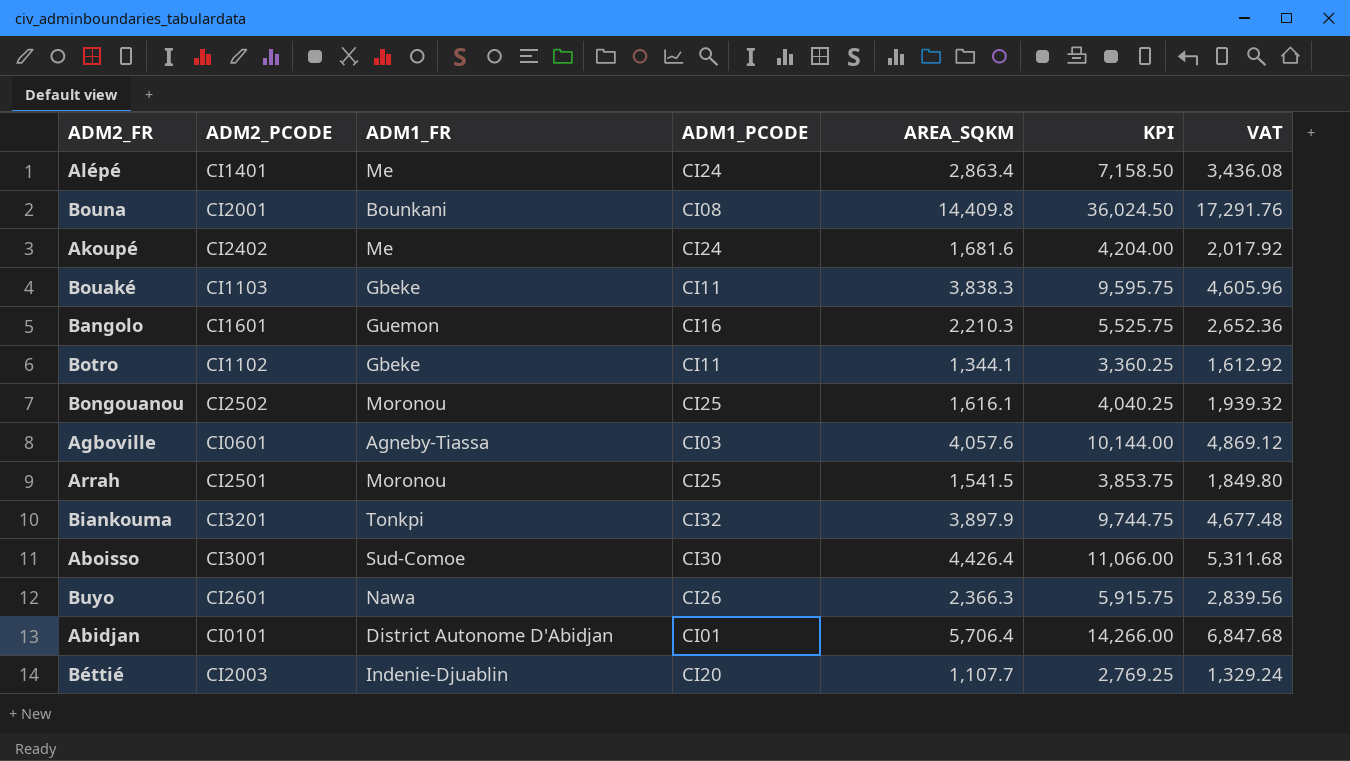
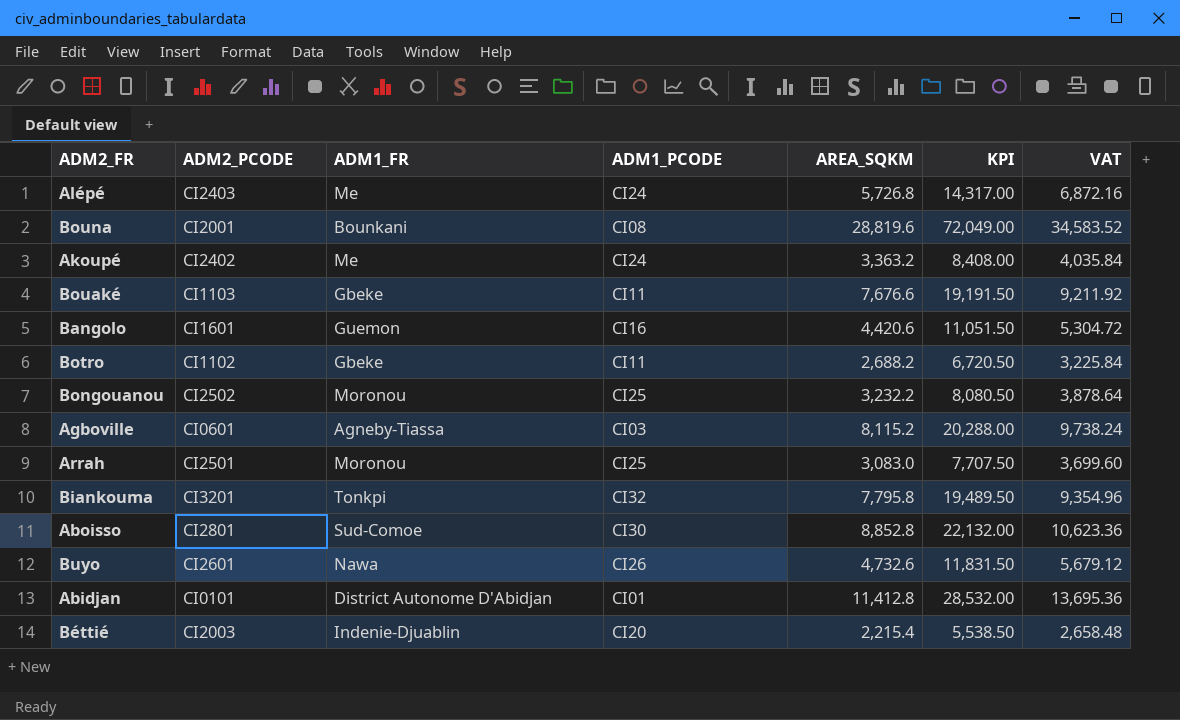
Alépé | ADM2_PCODE: CI1401 -> CI2403
Alépé | AREA_SQKM: 2,863.4 -> 5,726.8
Alépé | KPI: 7,158.50 -> 14,317.00
Alépé | VAT: 3,436.08 -> 6,872.16
Bouna | AREA_SQKM: 14,409.8 -> 28,819.6
Bouna | KPI: 36,024.50 -> 72,049.00
Bouna | VAT: 17,291.76 -> 34,583.52
Akoupé | AREA_SQKM: 1,681.6 -> 3,363.2
Akoupé | KPI: 4,204.00 -> 8,408.00
Akoupé | VAT: 2,017.92 -> 4,035.84
Bouaké | AREA_SQKM: 3,838.3 -> 7,676.6
Bouaké | KPI: 9,595.75 -> 19,191.50
Bouaké | VAT: 4,605.96 -> 9,211.92
Bangolo | AREA_SQKM: 2,210.3 -> 4,420.6
Bangolo | KPI: 5,525.75 -> 11,051.50
Bangolo | VAT: 2,652.36 -> 5,304.72
Botro | AREA_SQKM: 1,344.1 -> 2,688.2
Botro | KPI: 3,360.25 -> 6,720.50
Botro | VAT: 1,612.92 -> 3,225.84
Bongouanou | AREA_SQKM: 1,616.1 -> 3,232.2
Bongouanou | KPI: 4,040.25 -> 8,080.50
Bongouanou | VAT: 1,939.32 -> 3,878.64
Agboville | AREA_SQKM: 4,057.6 -> 8,115.2
Agboville | KPI: 10,144.00 -> 20,288.00
Agboville | VAT: 4,869.12 -> 9,738.24
Arrah | AREA_SQKM: 1,541.5 -> 3,083.0
Arrah | KPI: 3,853.75 -> 7,707.50
Arrah | VAT: 1,849.80 -> 3,699.60
Biankouma | AREA_SQKM: 3,897.9 -> 7,795.8
Biankouma | KPI: 9,744.75 -> 19,489.50
Biankouma | VAT: 4,677.48 -> 9,354.96
Aboisso | ADM2_PCODE: CI3001 -> CI2801
Aboisso | AREA_SQKM: 4,426.4 -> 8,852.8
Aboisso | KPI: 11,066.00 -> 22,132.00
Aboisso | VAT: 5,311.68 -> 10,623.36
Buyo | AREA_SQKM: 2,366.3 -> 4,732.6
Buyo | KPI: 5,915.75 -> 11,831.50
Buyo | VAT: 2,839.56 -> 5,679.12
Abidjan | AREA_SQKM: 5,706.4 -> 11,412.8
Abidjan | KPI: 14,266.00 -> 28,532.00
Abidjan | VAT: 6,847.68 -> 13,695.36
Béttié | AREA_SQKM: 1,107.7 -> 2,215.4
Béttié | KPI: 2,769.25 -> 5,538.50
Béttié | VAT: 1,329.24 -> 2,658.48

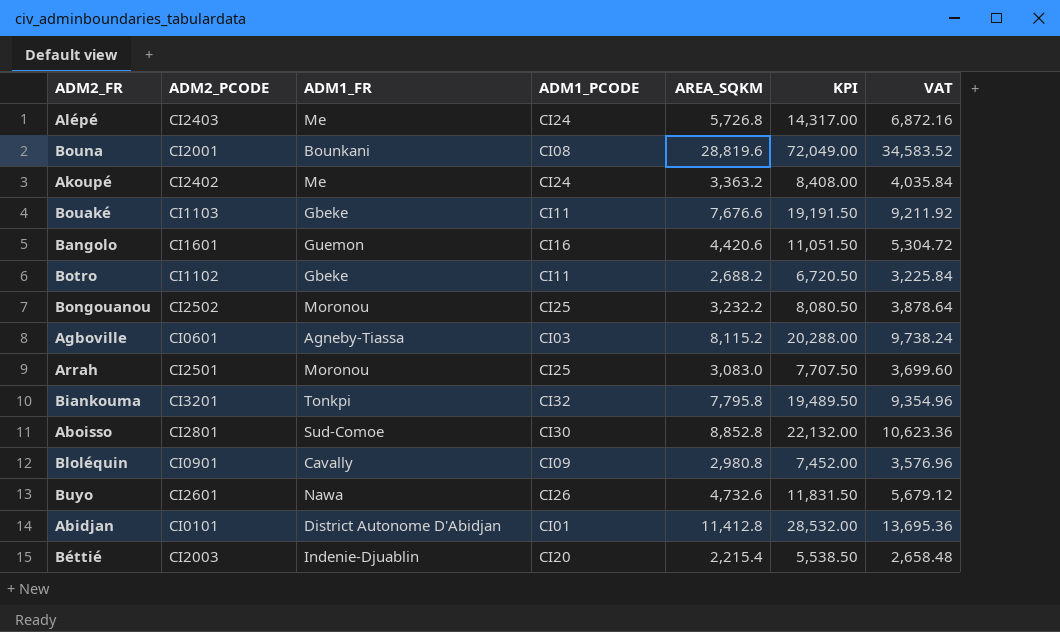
row Bloléquin: none -> CI0901 | Cavally | CI09 | 2,980.8 | 7,452.00 | 3,576.96

